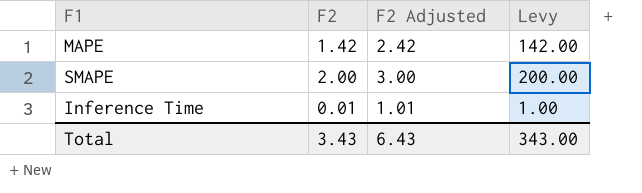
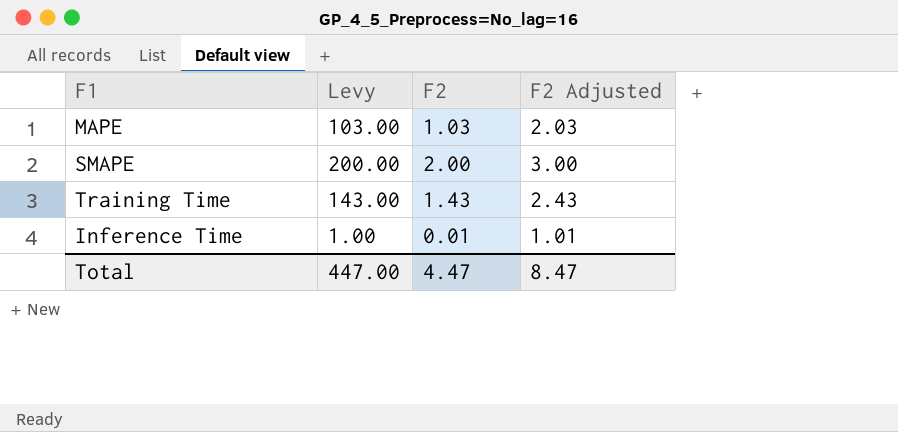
column Levy | position: 4 -> 2
MAPE | Levy: 142.00 -> 103.00
MAPE | F2: 1.42 -> 1.03
MAPE | F2 Adjusted: 2.42 -> 2.03
row Training Time: none -> 143.00 | 1.43 | 2.43
Total | Levy: 343.00 -> 447.00
Total | F2: 3.43 -> 4.47
Total | F2 Adjusted: 6.43 -> 8.47

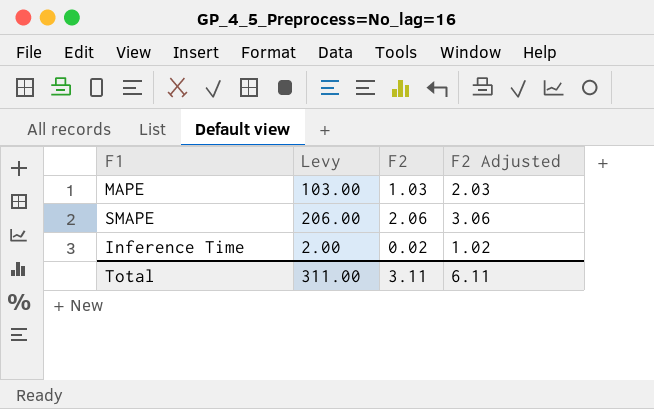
row Training Time: 143.00 | 1.43 | 2.43 -> none
SMAPE | Levy: 200.00 -> 206.00
SMAPE | F2: 2.00 -> 2.06
SMAPE | F2 Adjusted: 3.00 -> 3.06
Inference Time | Levy: 1.00 -> 2.00
Inference Time | F2: 0.01 -> 0.02
Inference Time | F2 Adjusted: 1.01 -> 1.02
Total | Levy: 447.00 -> 311.00
Total | F2: 4.47 -> 3.11
Total | F2 Adjusted: 8.47 -> 6.11

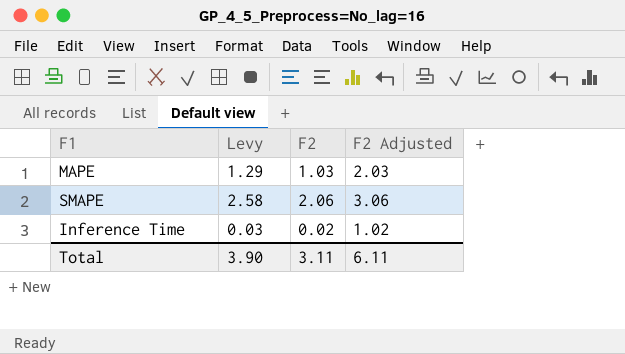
column Levy | formula: [F2] * 100 -> [F2] * 1.25
Total | Levy: 311.00 -> 3.90

